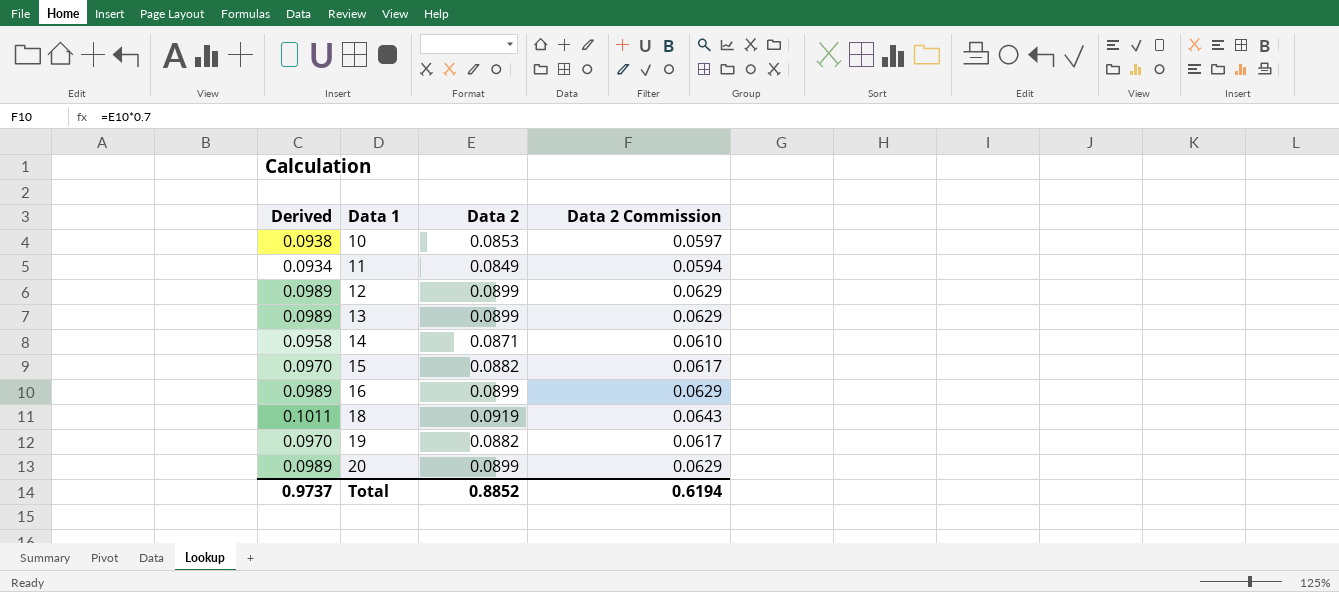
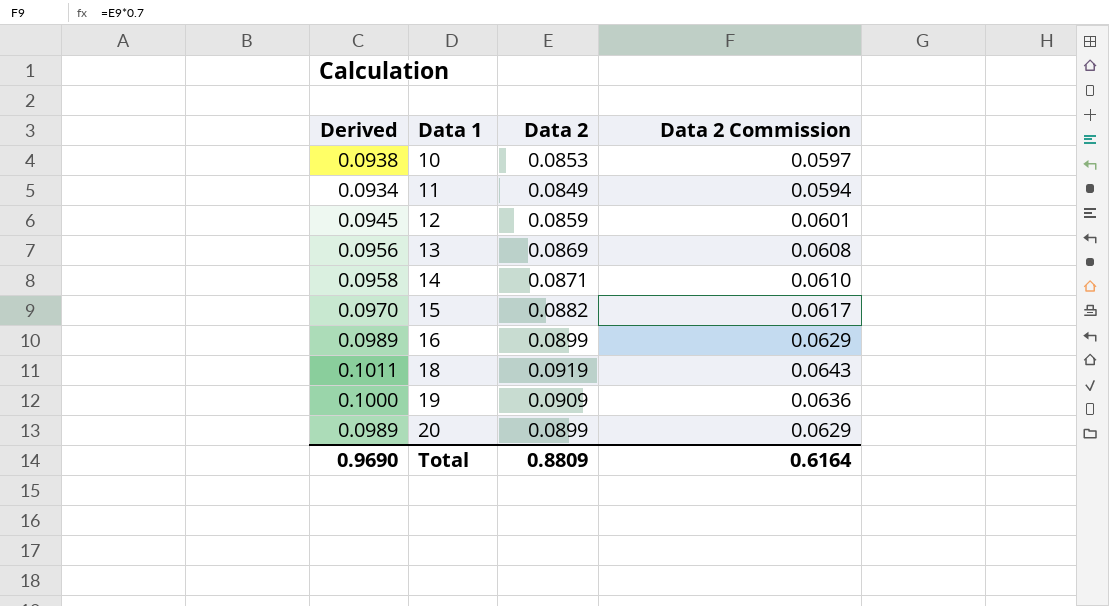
12 | Derived: 0.0989 -> 0.0945
12 | Data 2: 0.0899 -> 0.0859
12 | Data 2 Commission: 0.0629 -> 0.0601
13 | Derived: 0.0989 -> 0.0956
13 | Data 2: 0.0899 -> 0.0869
13 | Data 2 Commission: 0.0629 -> 0.0608
19 | Derived: 0.0970 -> 0.1000
19 | Data 2: 0.0882 -> 0.0909
19 | Data 2 Commission: 0.0617 -> 0.0636
Total | Derived: 0.9737 -> 0.9690
Total | Data 2: 0.8852 -> 0.8809
Total | Data 2 Commission: 0.6194 -> 0.6164

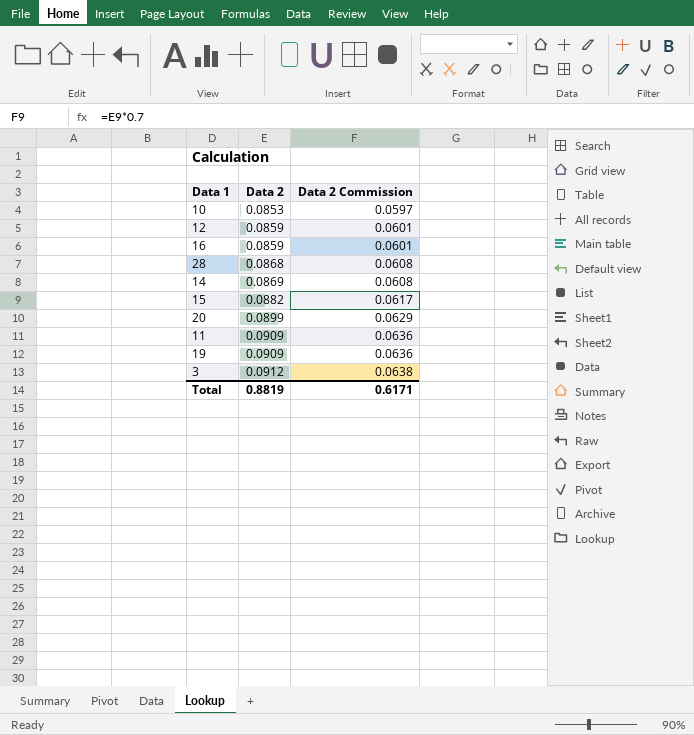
row order: Data 1 ascending -> Data 2 ascending
column Derived | formula: [Data 2] * 1.1 -> none
row 13: 0.0956 | 0.0869 | 0.0608 -> none
row 18: 0.1011 | 0.0919 | 0.0643 -> none
16 | Data 2: 0.0899 -> 0.0859
16 | Data 2 Commission: 0.0629 -> 0.0601
row 28: none -> 0.0868 | 0.0608
14 | Data 2: 0.0871 -> 0.0869
14 | Data 2 Commission: 0.0610 -> 0.0608
11 | Data 2: 0.0849 -> 0.0909
11 | Data 2 Commission: 0.0594 -> 0.0636
row 3: none -> 0.0912 | 0.0638
Total | Data 2: 0.8809 -> 0.8819
Total | Data 2 Commission: 0.6164 -> 0.6171

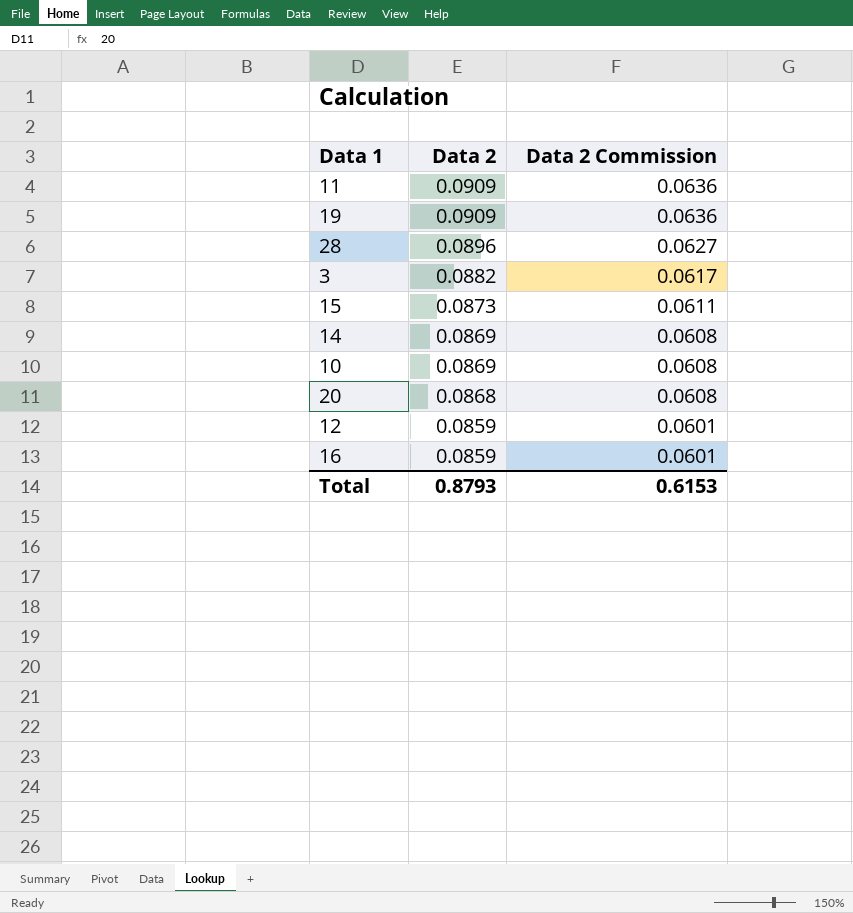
row order: Data 2 ascending -> Data 2 descending
28 | Data 2: 0.0868 -> 0.0896
28 | Data 2 Commission: 0.0608 -> 0.0627
3 | Data 2: 0.0912 -> 0.0882
3 | Data 2 Commission: 0.0638 -> 0.0617
15 | Data 2: 0.0882 -> 0.0873
15 | Data 2 Commission: 0.0617 -> 0.0611
10 | Data 2: 0.0853 -> 0.0869
10 | Data 2 Commission: 0.0597 -> 0.0608
20 | Data 2: 0.0899 -> 0.0868
20 | Data 2 Commission: 0.0629 -> 0.0608
Total | Data 2: 0.8819 -> 0.8793
Total | Data 2 Commission: 0.6171 -> 0.6153

